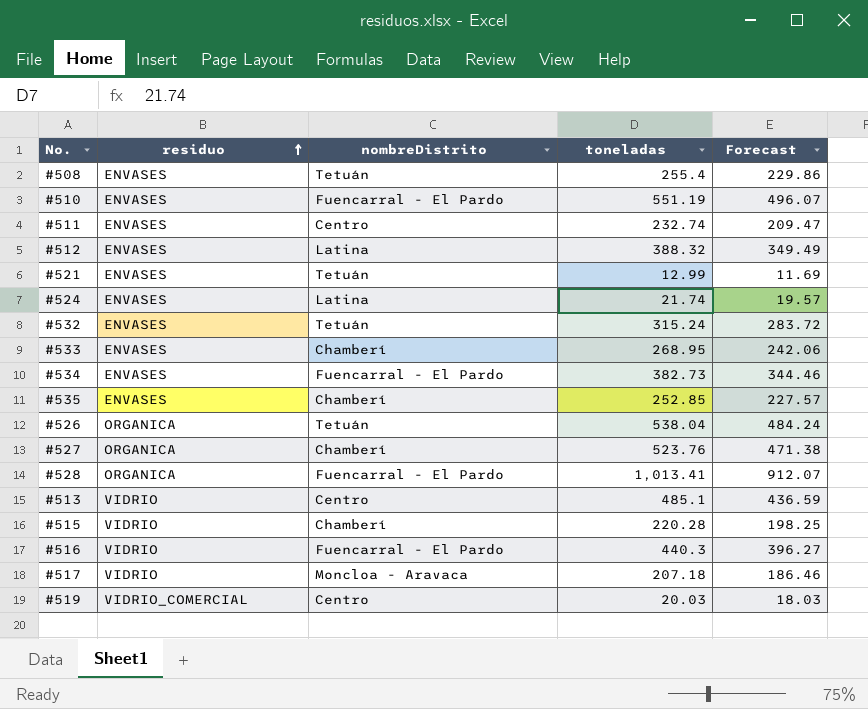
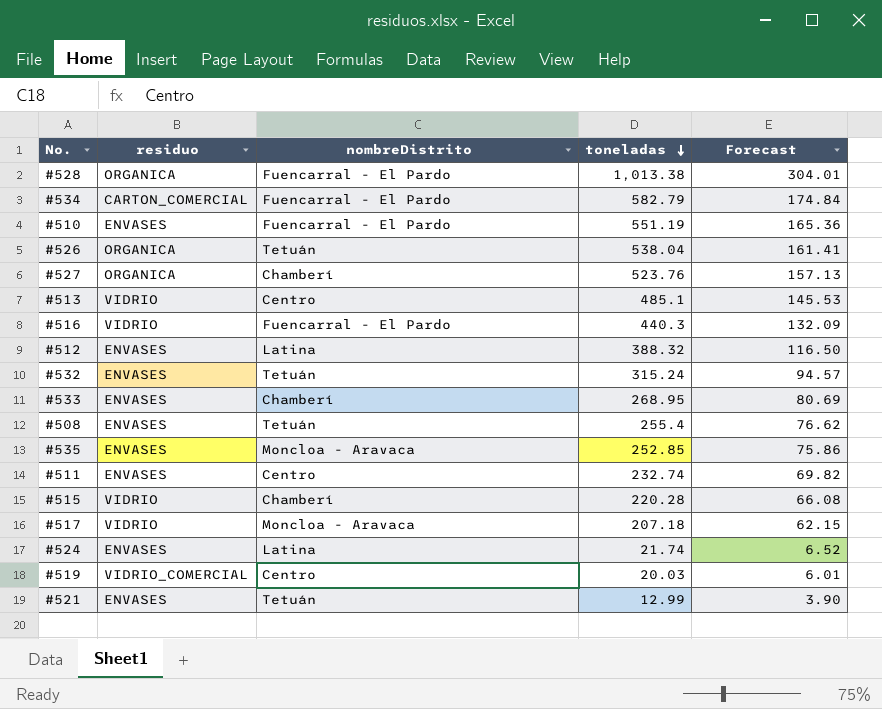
row order: residuo ascending -> toneladas descending
column Forecast | formula: [toneladas] * 0.9 -> [toneladas] * 0.3
#528 | toneladas: 1,013.41 -> 1,013.38
#534 | residuo: ENVASES -> CARTON_COMERCIAL
#534 | toneladas: 382.73 -> 582.79
#535 | nombreDistrito: Chamberí -> Moncloa - Aravaca

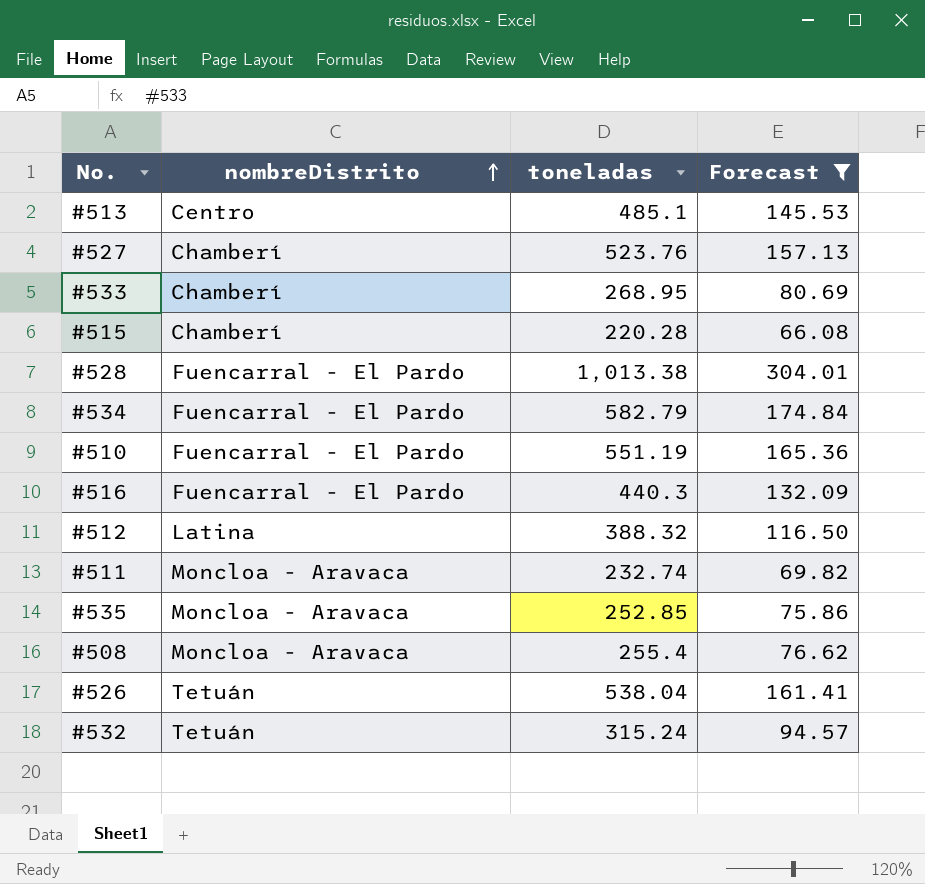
filter: none -> Forecast >= 66.08
row order: toneladas descending -> nombreDistrito ascending
column residuo | position: 2 -> none
#511 | nombreDistrito: Centro -> Moncloa - Aravaca
#508 | nombreDistrito: Tetuán -> Moncloa - Aravaca

